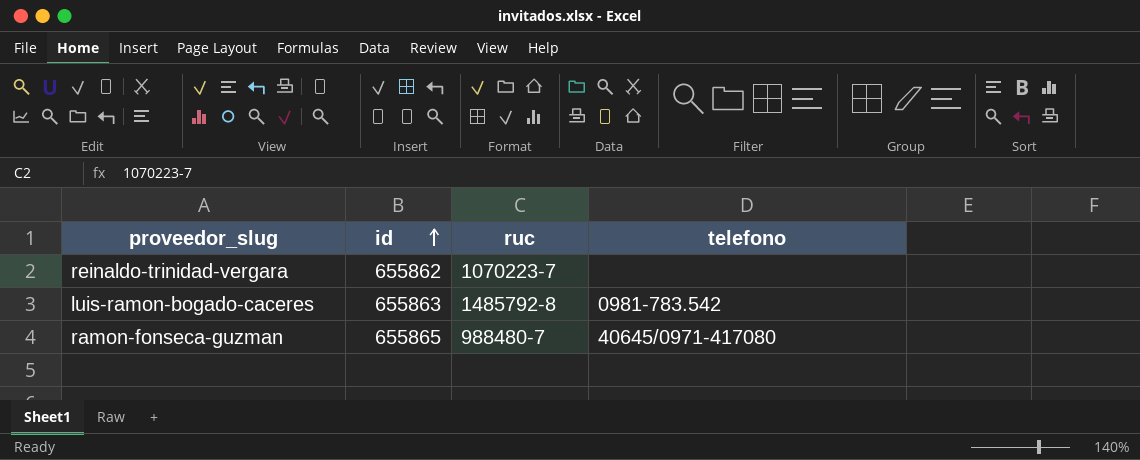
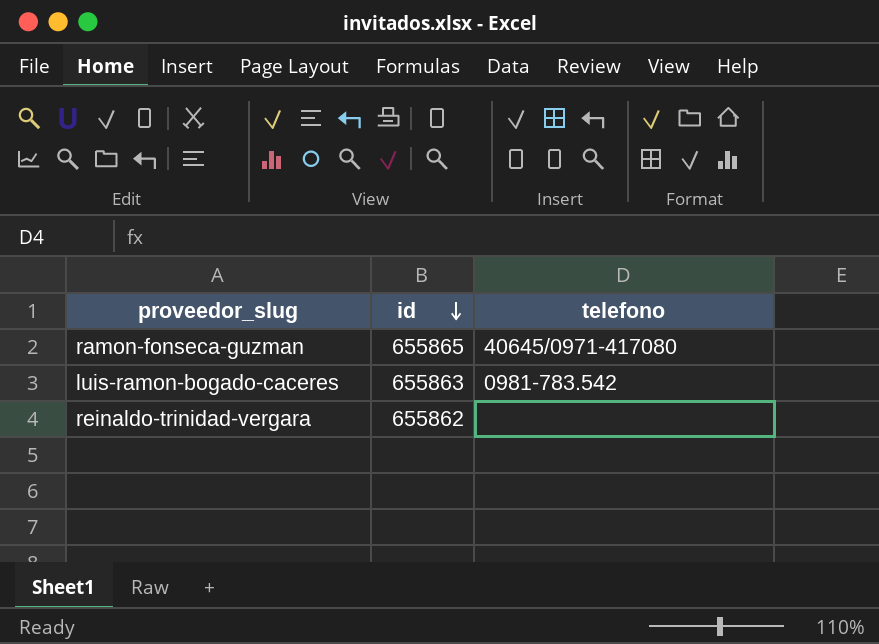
row order: id ascending -> id descending
column ruc | position: 3 -> none

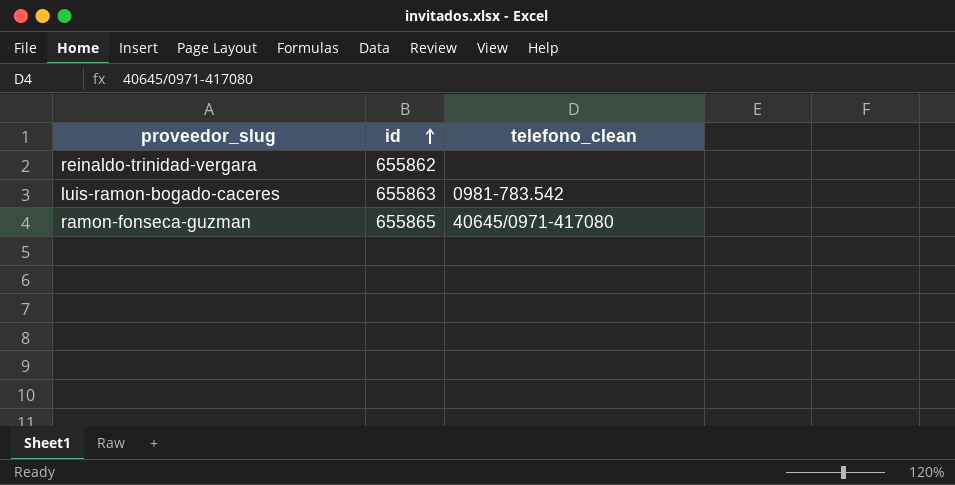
row order: id descending -> id ascending
column name: telefono -> telefono_clean

